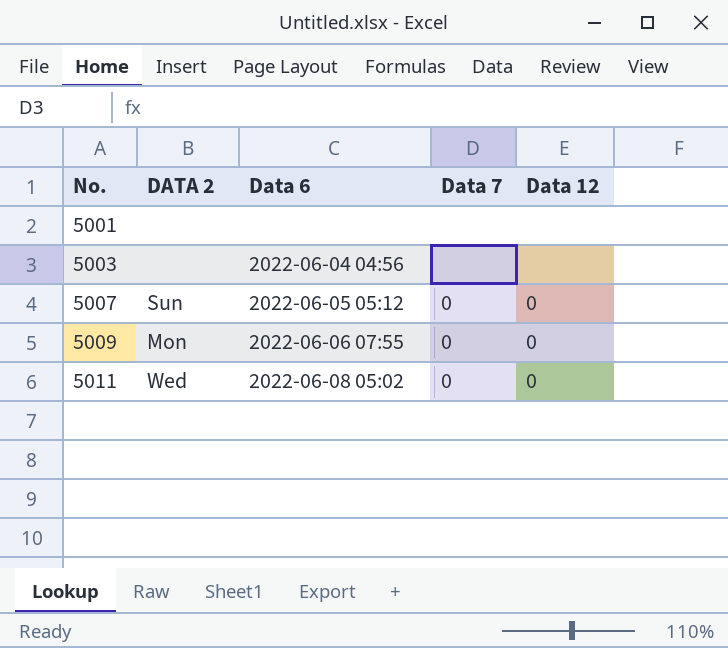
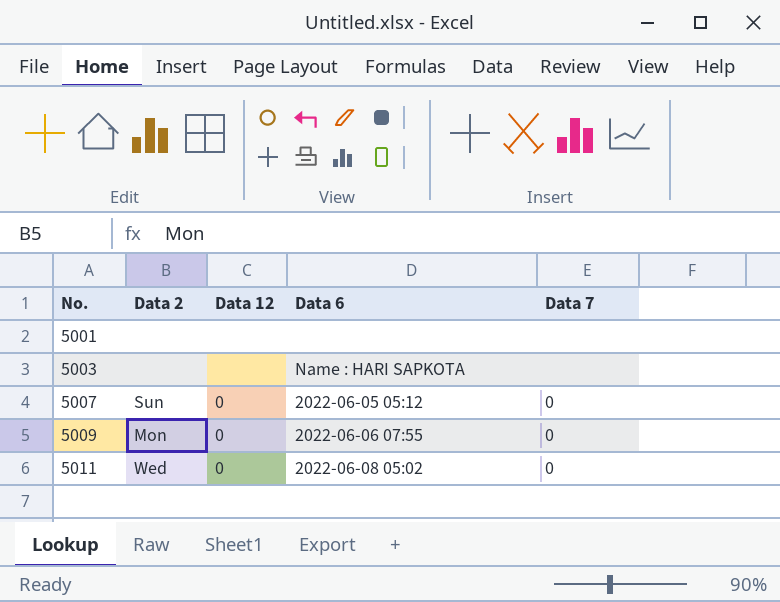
column name: DATA 2 -> Data 2
column Data 12 | position: 5 -> 3
5003 | Data 6: 2022-06-04 04:56 -> Name : HARI SAPKOTA

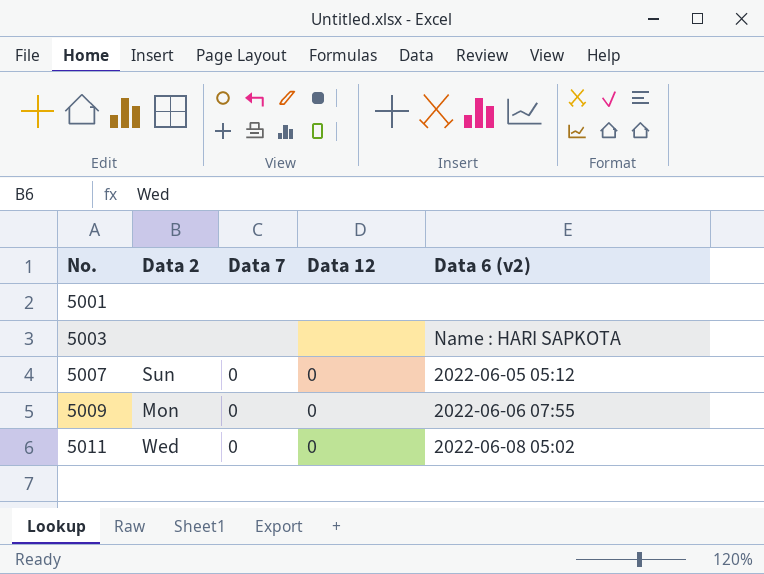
column Data 7 | position: 5 -> 3
column name: Data 6 -> Data 6 (v2)

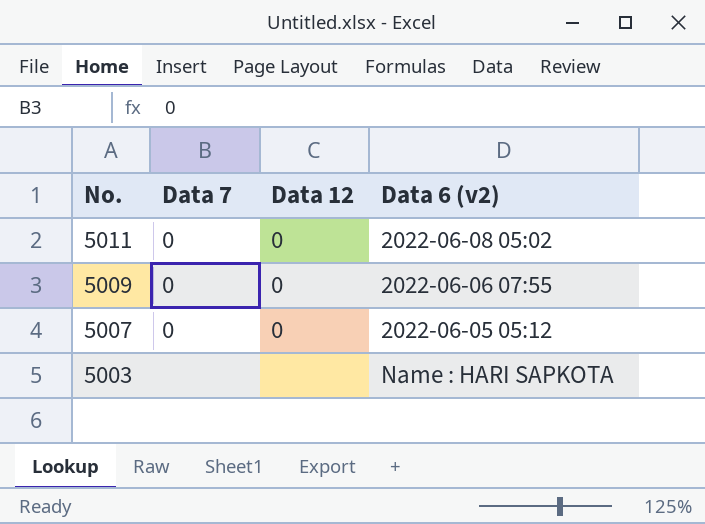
row order: No. ascending -> No. descending
column Data 2 | position: 2 -> none
row 5001: none | none | none | none -> none

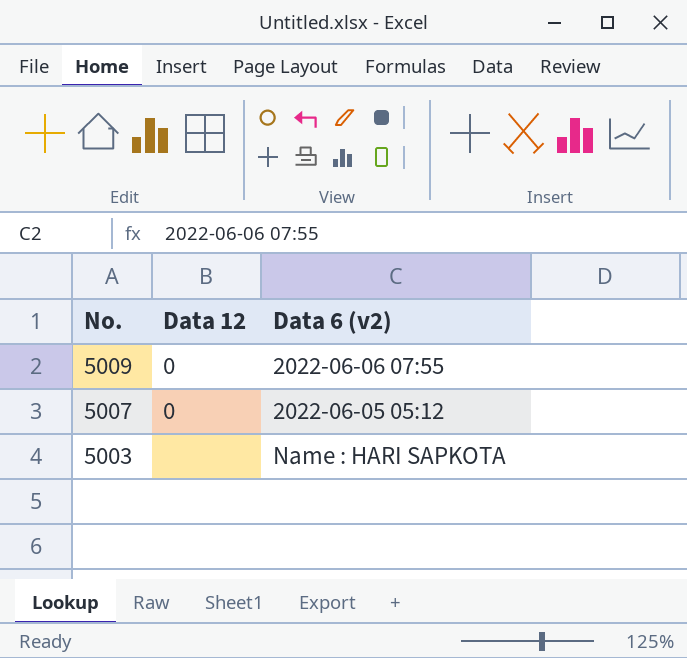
column Data 7 | position: 2 -> none
row 5011: 0 | 0 | 2022-06-08 05:02 -> none

